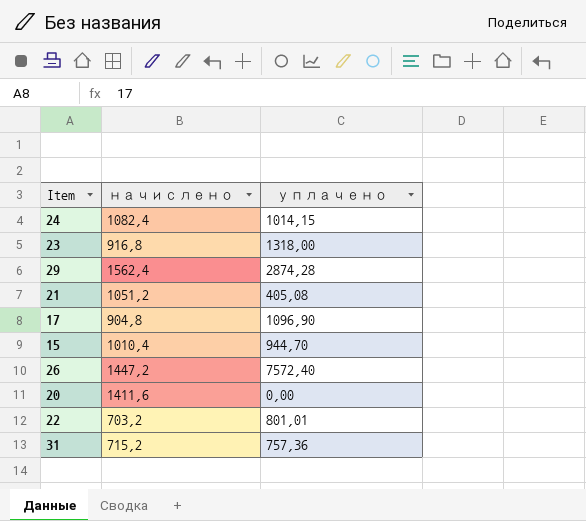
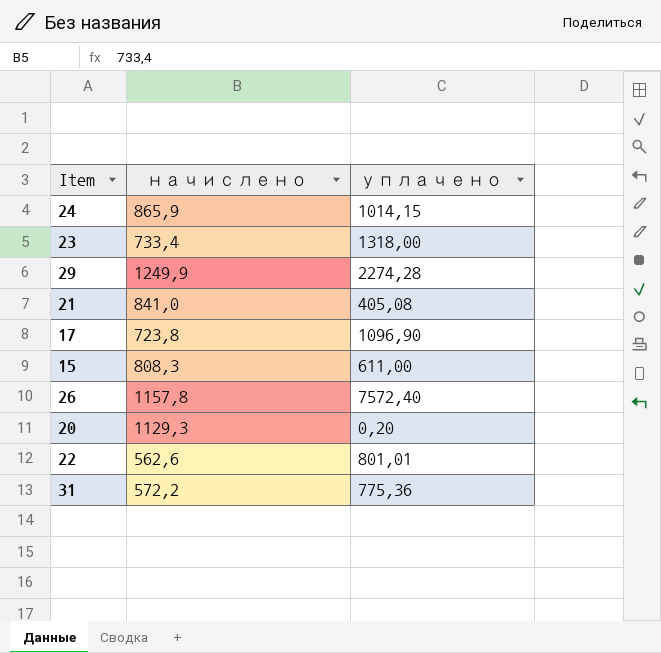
24 | начислено: 1082,4 -> 865,9
23 | начислено: 916,8 -> 733,4
29 | начислено: 1562,4 -> 1249,9
29 | уплачено: 2874,28 -> 2274,28
21 | начислено: 1051,2 -> 841,0
17 | начислено: 904,8 -> 723,8
15 | начислено: 1010,4 -> 808,3
15 | уплачено: 944,70 -> 611,00
26 | начислено: 1447,2 -> 1157,8
20 | начислено: 1411,6 -> 1129,3
20 | уплачено: 0,00 -> 0,20
22 | начислено: 703,2 -> 562,6
31 | начислено: 715,2 -> 572,2
31 | уплачено: 757,36 -> 775,36

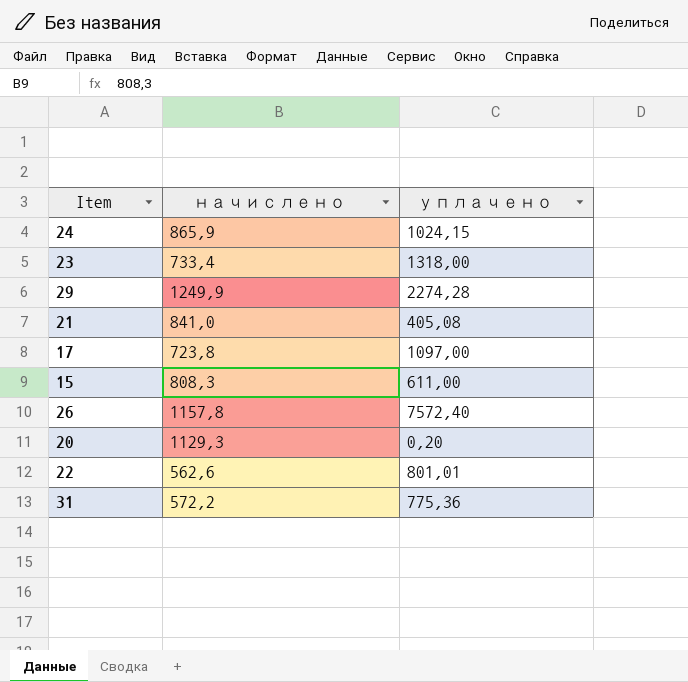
24 | уплачено: 1014,15 -> 1024,15
17 | уплачено: 1096,90 -> 1097,00

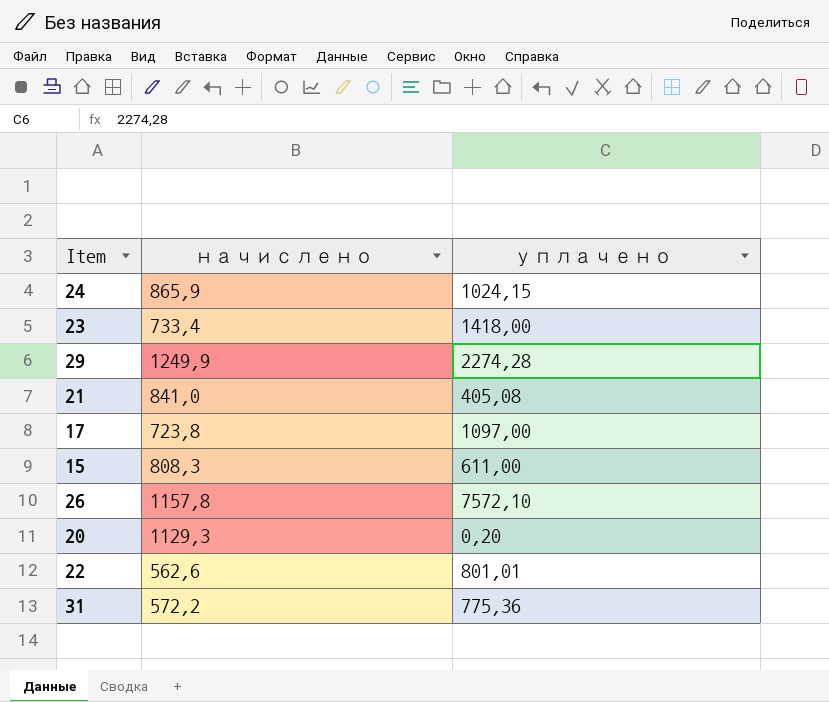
23 | уплачено: 1318,00 -> 1418,00
26 | уплачено: 7572,40 -> 7572,10

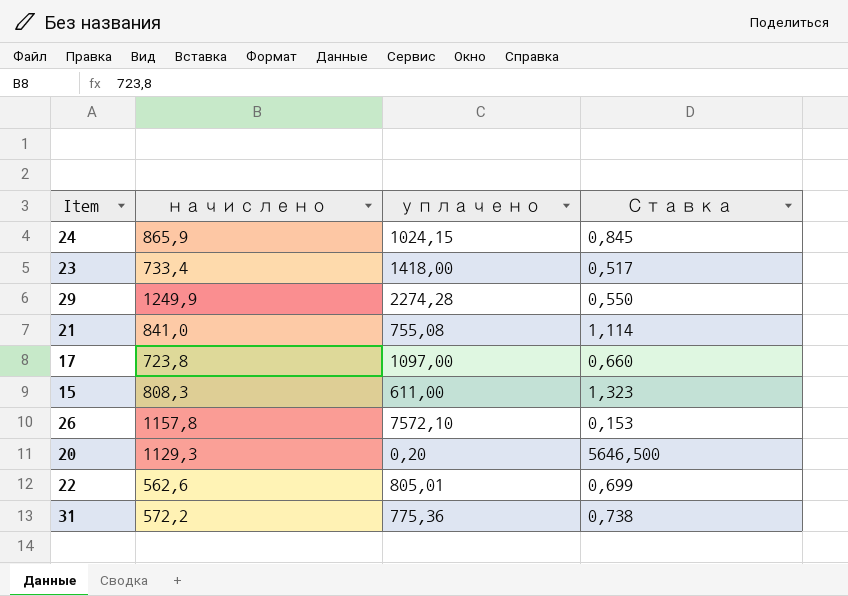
column Ставка | formula: none -> [начислено] / [уплачено]
21 | уплачено: 405,08 -> 755,08
22 | уплачено: 801,01 -> 805,01

